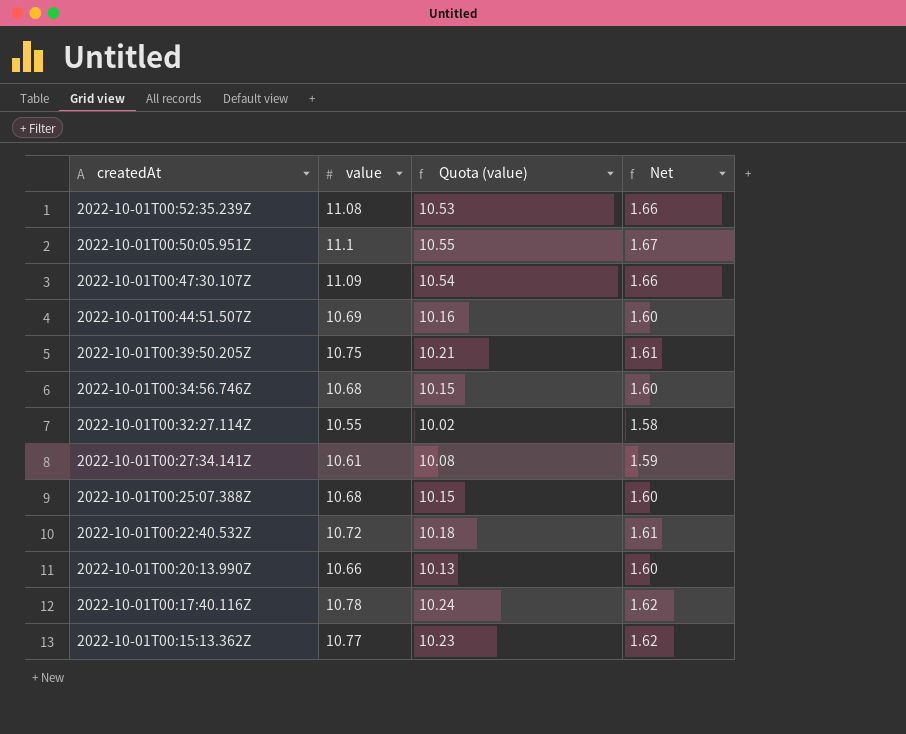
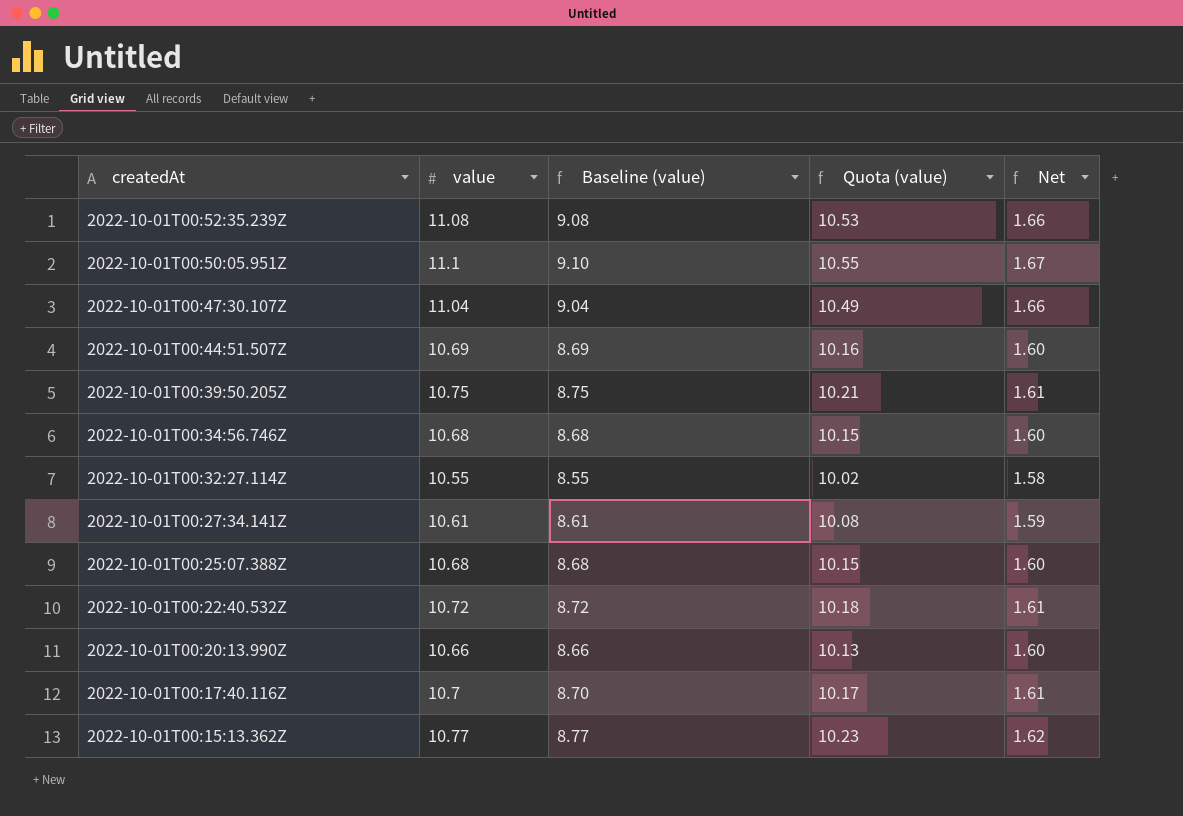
column Baseline (value) | formula: none -> [value] - 2
2022-10-01T00:47:30.107Z | value: 11.09 -> 11.04
2022-10-01T00:47:30.107Z | Quota (value): 10.54 -> 10.49
2022-10-01T00:17:40.116Z | value: 10.78 -> 10.7
2022-10-01T00:17:40.116Z | Quota (value): 10.24 -> 10.17
2022-10-01T00:17:40.116Z | Net: 1.62 -> 1.61

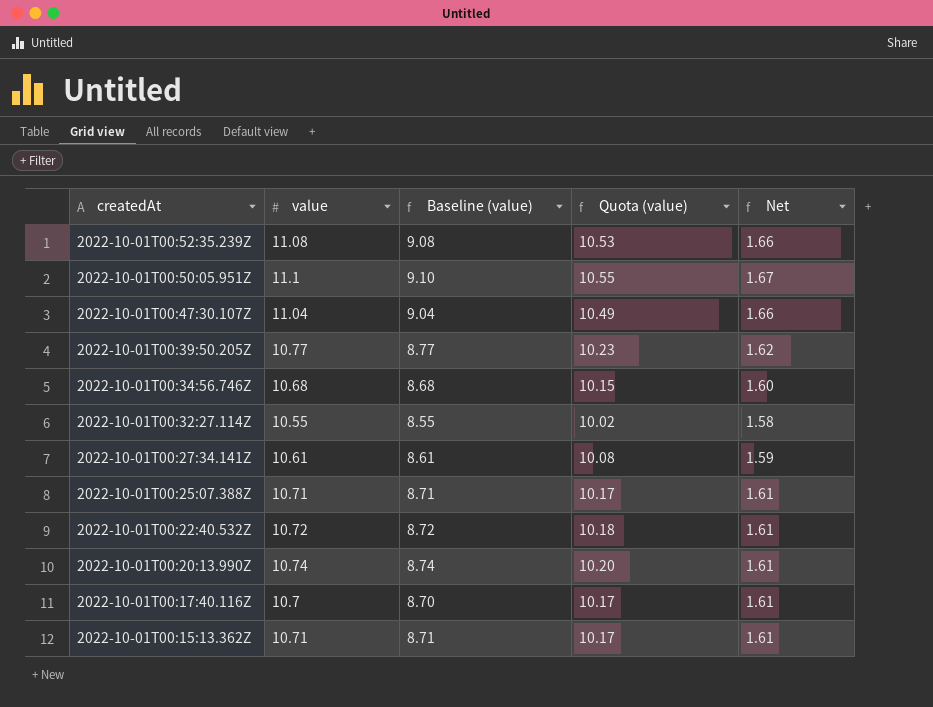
row 2022-10-01T00:44:51.507Z: 10.69 | 8.69 | 10.16 | 1.60 -> none
2022-10-01T00:39:50.205Z | value: 10.75 -> 10.77
2022-10-01T00:39:50.205Z | Baseline (value): 8.75 -> 8.77
2022-10-01T00:39:50.205Z | Quota (value): 10.21 -> 10.23
2022-10-01T00:39:50.205Z | Net: 1.61 -> 1.62
2022-10-01T00:25:07.388Z | value: 10.68 -> 10.71
2022-10-01T00:25:07.388Z | Baseline (value): 8.68 -> 8.71
2022-10-01T00:25:07.388Z | Quota (value): 10.15 -> 10.17
2022-10-01T00:25:07.388Z | Net: 1.60 -> 1.61
2022-10-01T00:20:13.990Z | value: 10.66 -> 10.74
2022-10-01T00:20:13.990Z | Baseline (value): 8.66 -> 8.74
2022-10-01T00:20:13.990Z | Quota (value): 10.13 -> 10.20
2022-10-01T00:20:13.990Z | Net: 1.60 -> 1.61
2022-10-01T00:15:13.362Z | value: 10.77 -> 10.71
2022-10-01T00:15:13.362Z | Baseline (value): 8.77 -> 8.71
2022-10-01T00:15:13.362Z | Quota (value): 10.23 -> 10.17
2022-10-01T00:15:13.362Z | Net: 1.62 -> 1.61

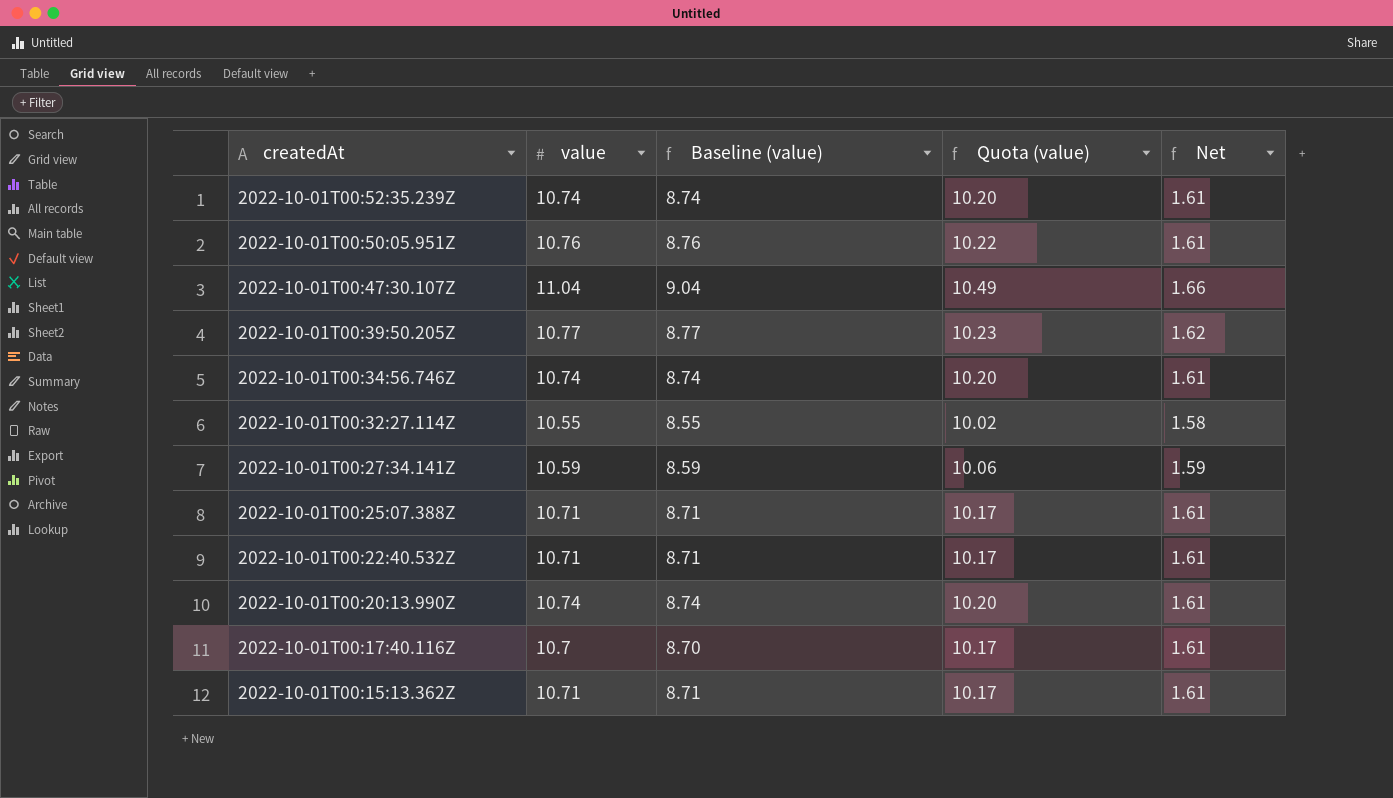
2022-10-01T00:52:35.239Z | value: 11.08 -> 10.74
2022-10-01T00:52:35.239Z | Baseline (value): 9.08 -> 8.74
2022-10-01T00:52:35.239Z | Quota (value): 10.53 -> 10.20
2022-10-01T00:52:35.239Z | Net: 1.66 -> 1.61
2022-10-01T00:50:05.951Z | value: 11.1 -> 10.76
2022-10-01T00:50:05.951Z | Baseline (value): 9.10 -> 8.76
2022-10-01T00:50:05.951Z | Quota (value): 10.55 -> 10.22
2022-10-01T00:50:05.951Z | Net: 1.67 -> 1.61
2022-10-01T00:34:56.746Z | value: 10.68 -> 10.74
2022-10-01T00:34:56.746Z | Baseline (value): 8.68 -> 8.74
2022-10-01T00:34:56.746Z | Quota (value): 10.15 -> 10.20
2022-10-01T00:34:56.746Z | Net: 1.60 -> 1.61
2022-10-01T00:27:34.141Z | value: 10.61 -> 10.59
2022-10-01T00:27:34.141Z | Baseline (value): 8.61 -> 8.59
2022-10-01T00:27:34.141Z | Quota (value): 10.08 -> 10.06
2022-10-01T00:22:40.532Z | value: 10.72 -> 10.71
2022-10-01T00:22:40.532Z | Baseline (value): 8.72 -> 8.71
2022-10-01T00:22:40.532Z | Quota (value): 10.18 -> 10.17

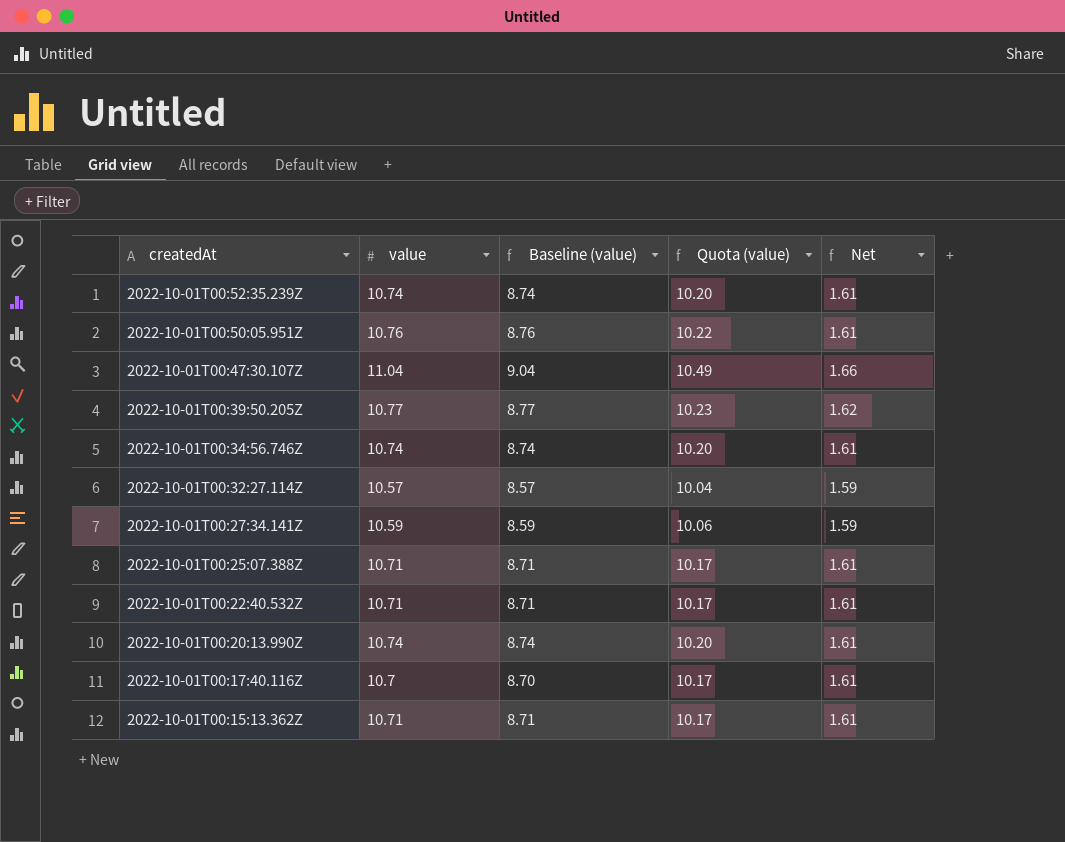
2022-10-01T00:32:27.114Z | value: 10.55 -> 10.57
2022-10-01T00:32:27.114Z | Baseline (value): 8.55 -> 8.57
2022-10-01T00:32:27.114Z | Quota (value): 10.02 -> 10.04
2022-10-01T00:32:27.114Z | Net: 1.58 -> 1.59

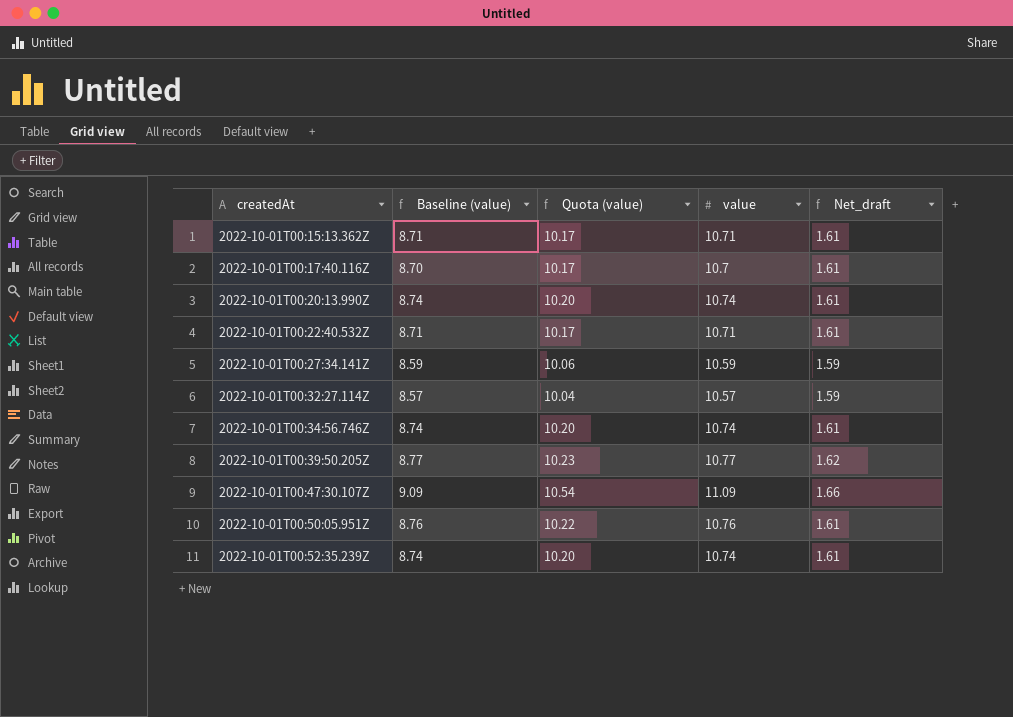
row order: createdAt descending -> createdAt ascending
column value | position: 2 -> 4
column name: Net -> Net_draft
row 2022-10-01T00:25:07.388Z: 10.71 | 8.71 | 10.17 | 1.61 -> none
2022-10-01T00:47:30.107Z | Baseline (value): 9.04 -> 9.09
2022-10-01T00:47:30.107Z | Quota (value): 10.49 -> 10.54
2022-10-01T00:47:30.107Z | value: 11.04 -> 11.09

